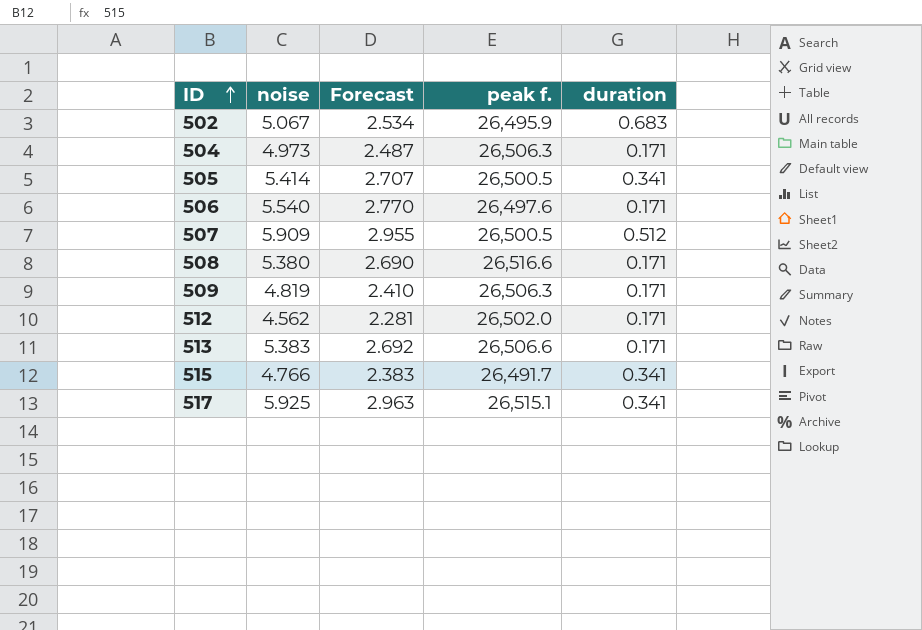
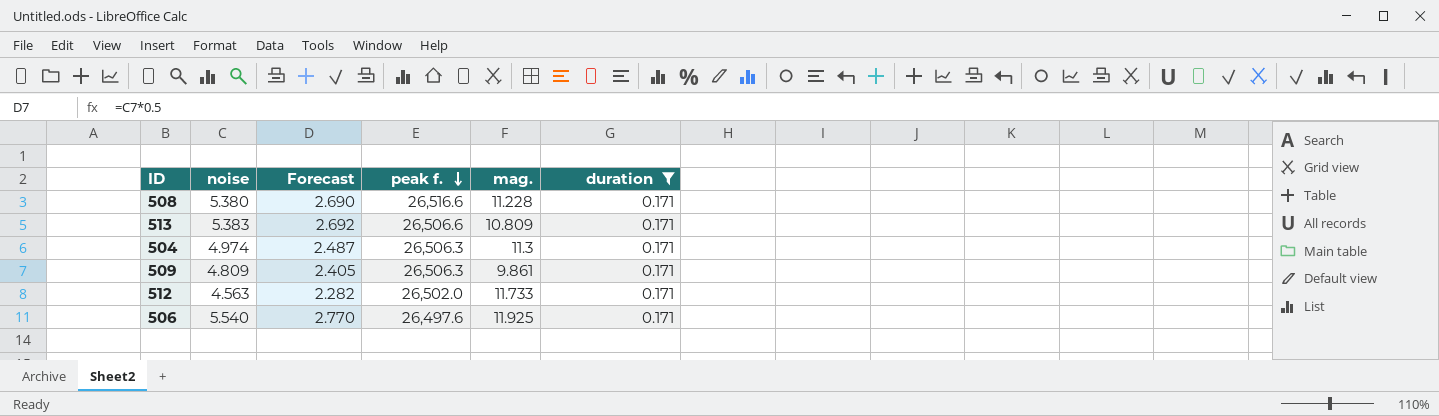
filter: none -> duration = 0.171
row order: ID ascending -> peak f. descending
column mag. | position: none -> 5
504 | noise: 4.973 -> 4.974
509 | noise: 4.819 -> 4.809
509 | Forecast: 2.410 -> 2.405
512 | noise: 4.562 -> 4.563
512 | Forecast: 2.281 -> 2.282

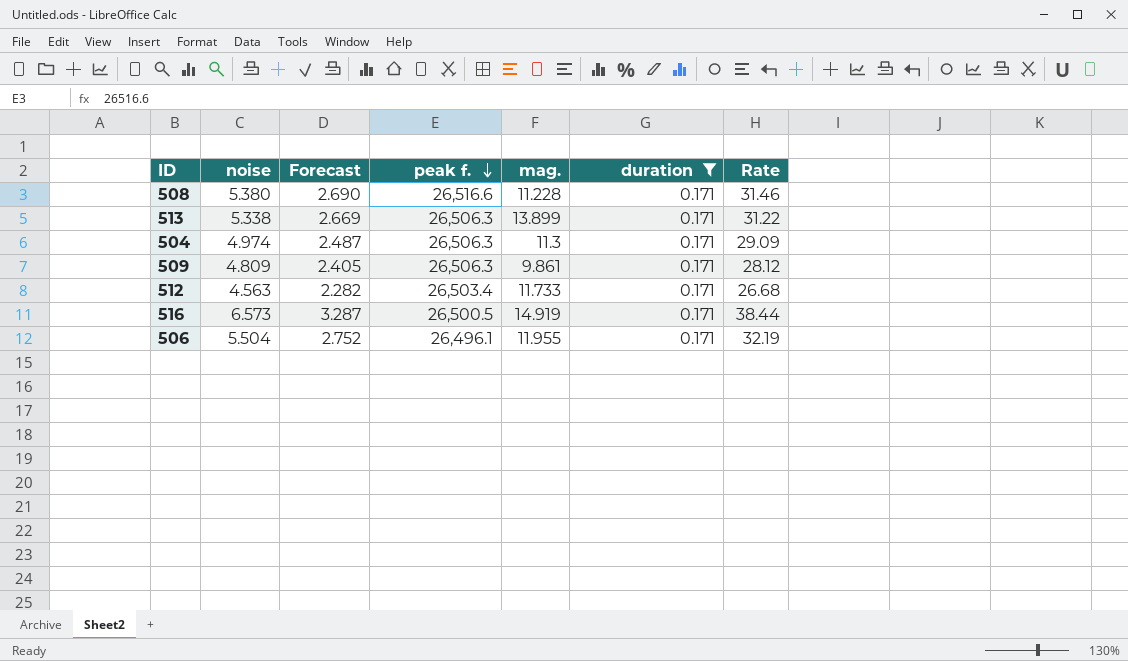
column Rate | formula: none -> [noise] / [duration]
513 | noise: 5.383 -> 5.338
513 | Forecast: 2.692 -> 2.669
513 | peak f.: 26,506.6 -> 26,506.3
513 | mag.: 10.809 -> 13.899
512 | peak f.: 26,502.0 -> 26,503.4
row 516: none -> 6.573 | 3.287 | 26,500.5 | 14.919 | 0.171 | 38.44
506 | noise: 5.540 -> 5.504
506 | Forecast: 2.770 -> 2.752
506 | peak f.: 26,497.6 -> 26,496.1
506 | mag.: 11.925 -> 11.955

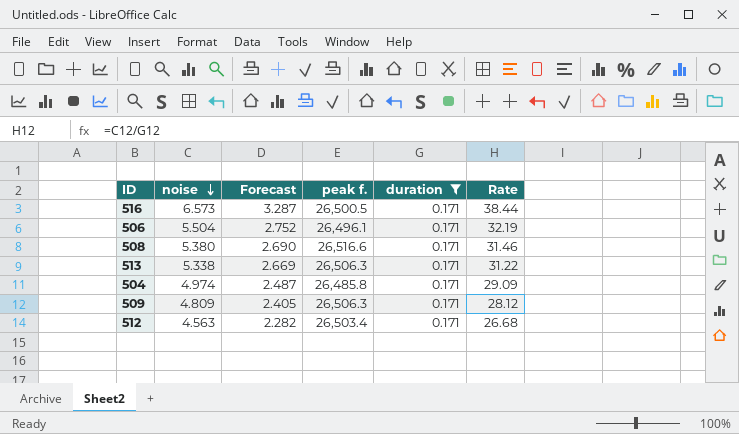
row order: peak f. descending -> noise descending
column mag. | position: 5 -> none
504 | peak f.: 26,506.3 -> 26,485.8

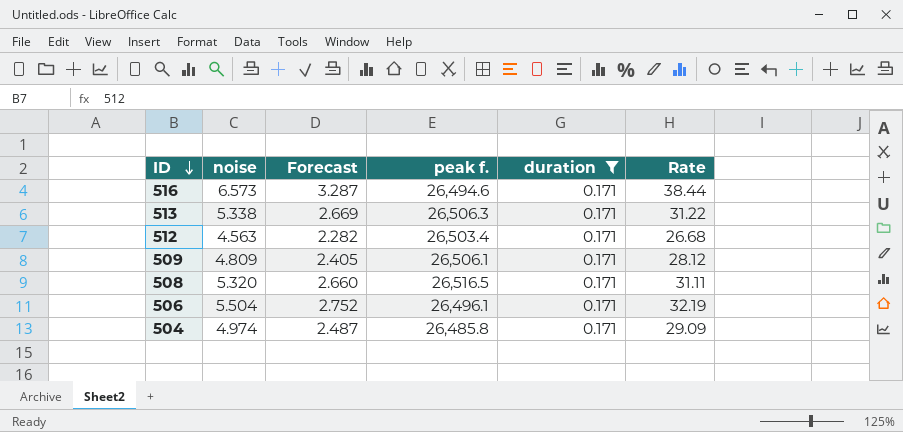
row order: noise descending -> ID descending
516 | peak f.: 26,500.5 -> 26,494.6
509 | peak f.: 26,506.3 -> 26,506.1
508 | noise: 5.380 -> 5.320
508 | Forecast: 2.690 -> 2.660
508 | peak f.: 26,516.6 -> 26,516.5
508 | Rate: 31.46 -> 31.11

